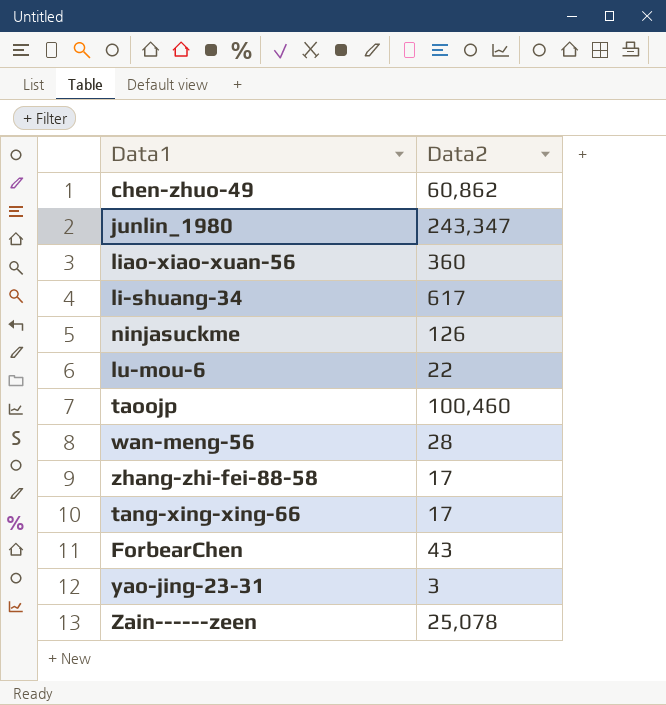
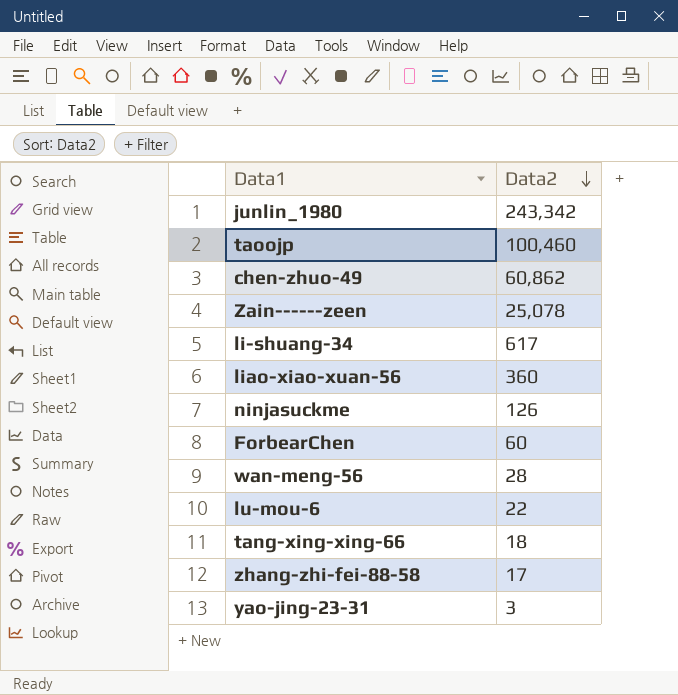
row order: none -> Data2 descending
junlin_1980 | Data2: 243,347 -> 243,342
ForbearChen | Data2: 43 -> 60
tang-xing-xing-66 | Data2: 17 -> 18

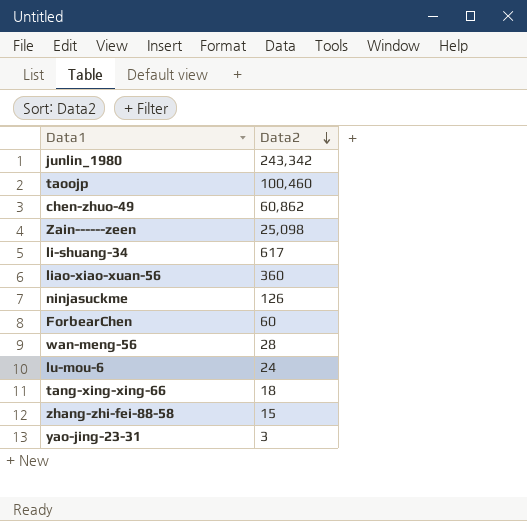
Zain------zeen | Data2: 25,078 -> 25,098
lu-mou-6 | Data2: 22 -> 24
zhang-zhi-fei-88-58 | Data2: 17 -> 15

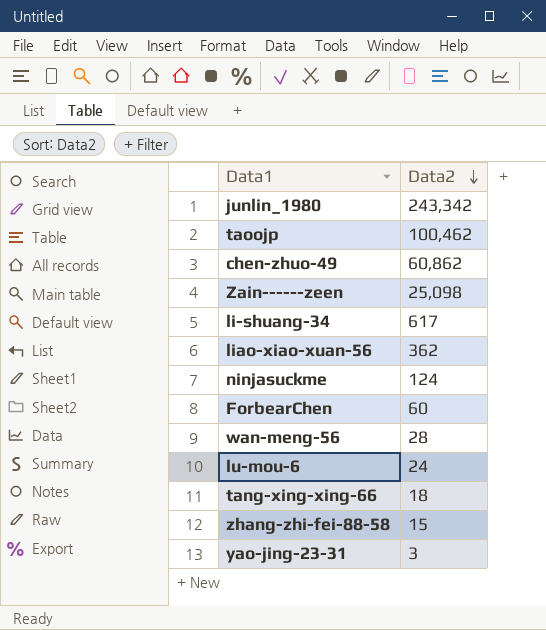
taoojp | Data2: 100,460 -> 100,462
liao-xiao-xuan-56 | Data2: 360 -> 362
ninjasuckme | Data2: 126 -> 124

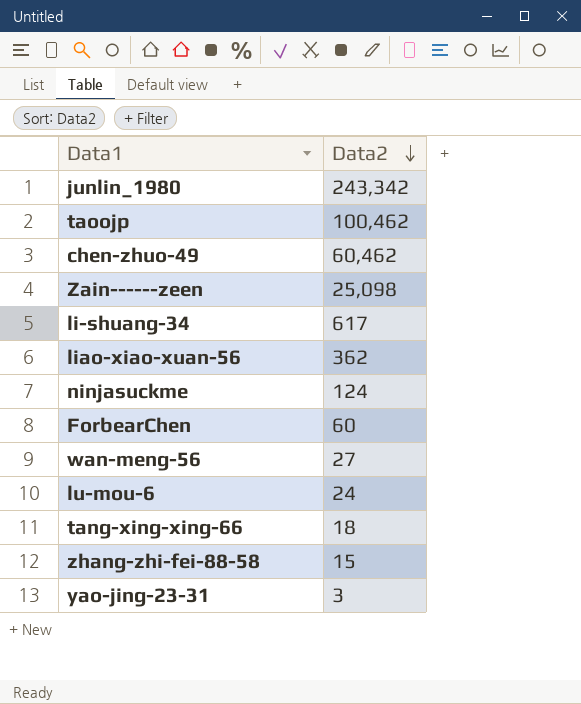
chen-zhuo-49 | Data2: 60,862 -> 60,462
wan-meng-56 | Data2: 28 -> 27

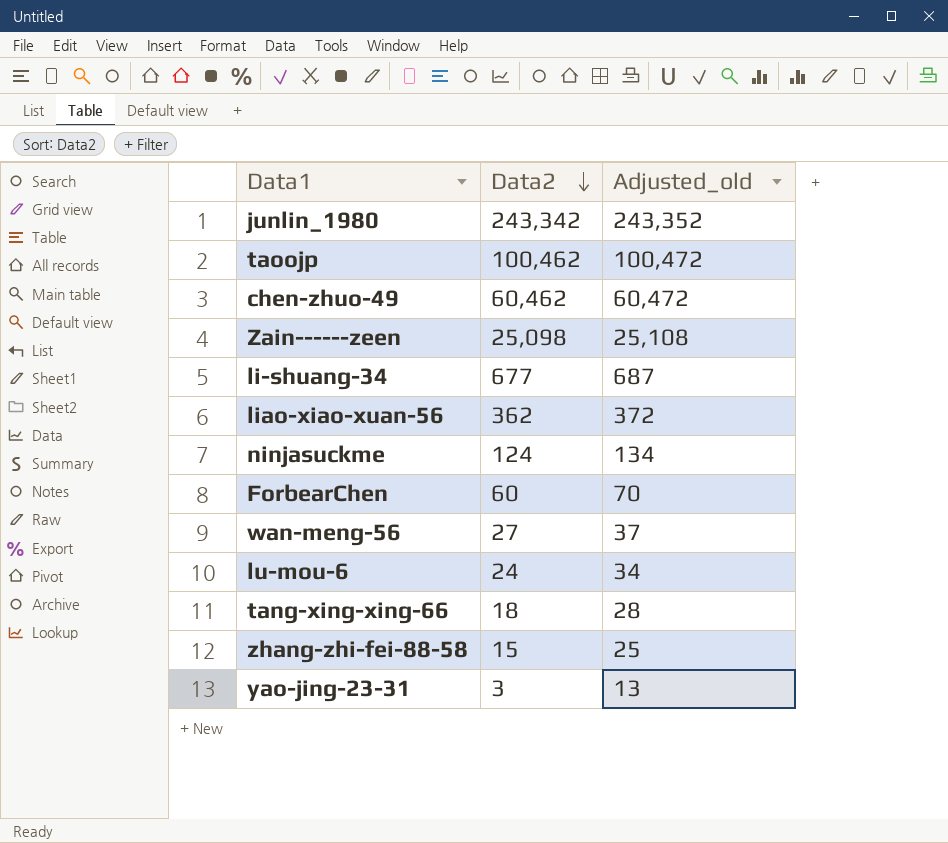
column Adjusted_old | formula: none -> [Data2] + 10
li-shuang-34 | Data2: 617 -> 677

